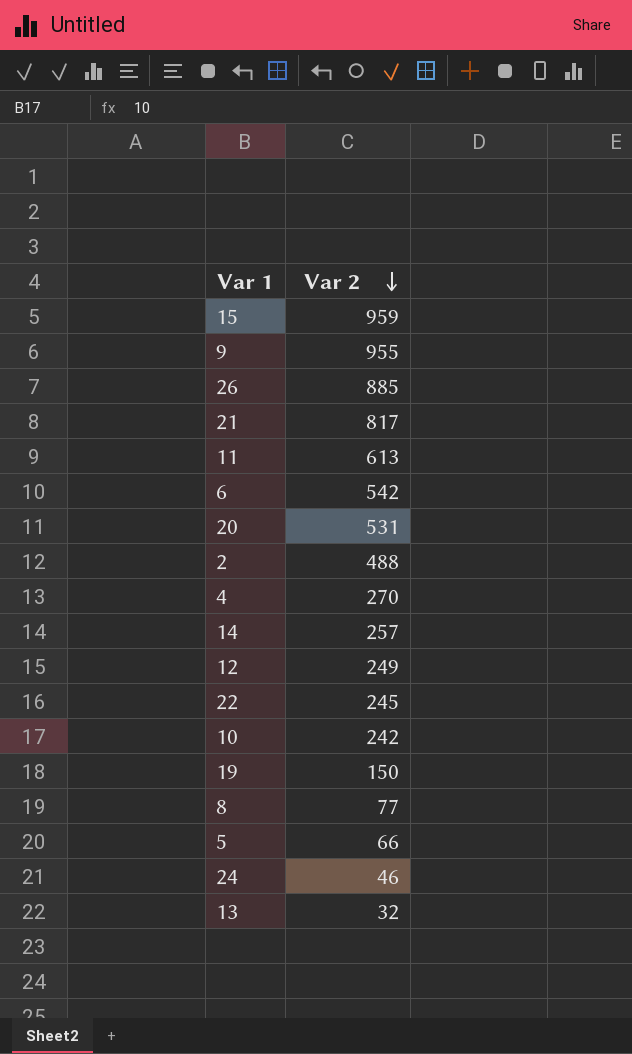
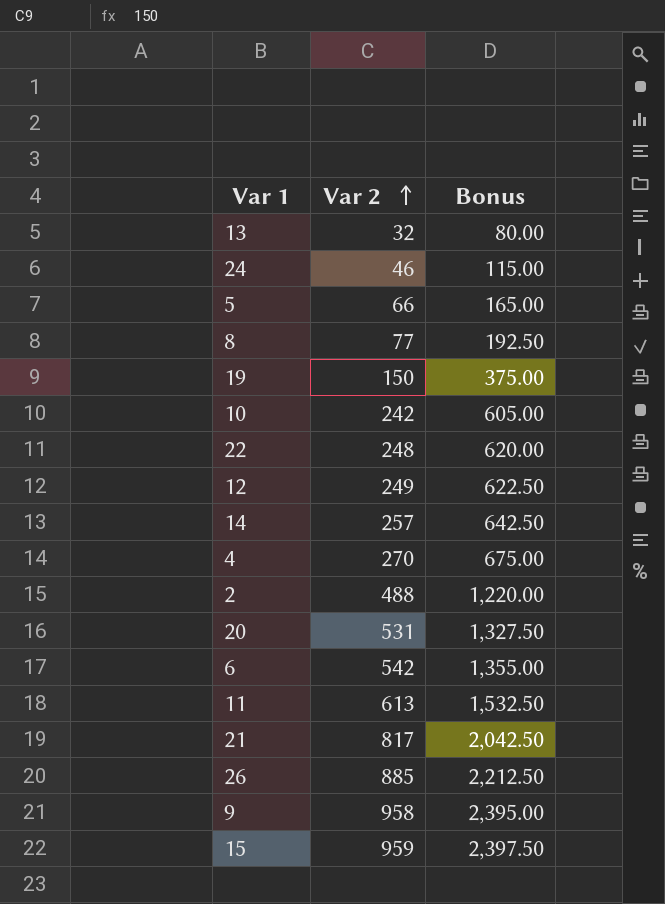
row order: Var 2 descending -> Var 2 ascending
column Bonus | formula: none -> [Var 2] * 2.5
22 | Var 2: 245 -> 248
9 | Var 2: 955 -> 958

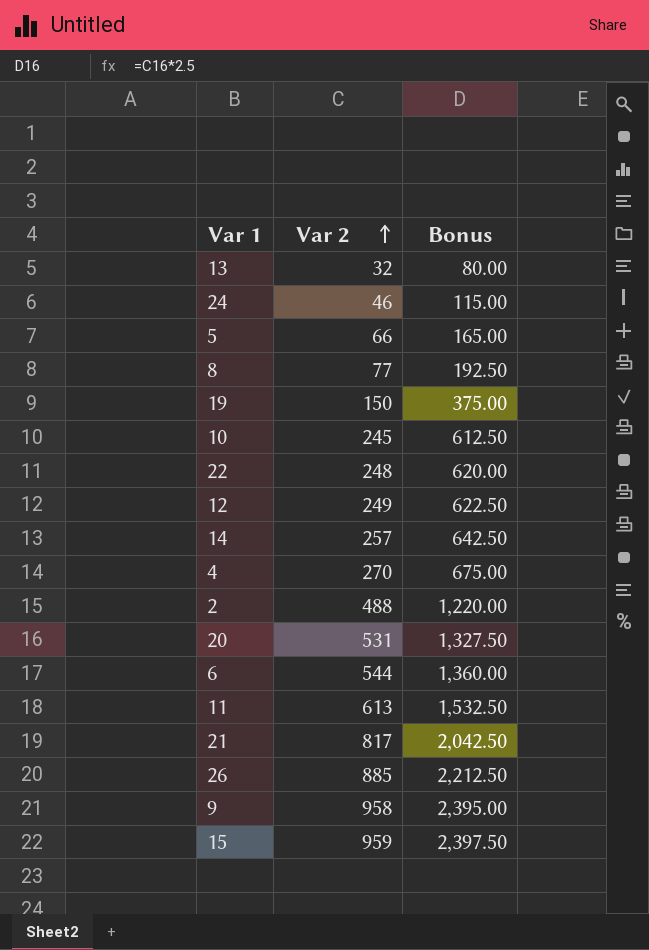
10 | Var 2: 242 -> 245
10 | Bonus: 605.00 -> 612.50
6 | Var 2: 542 -> 544
6 | Bonus: 1,355.00 -> 1,360.00

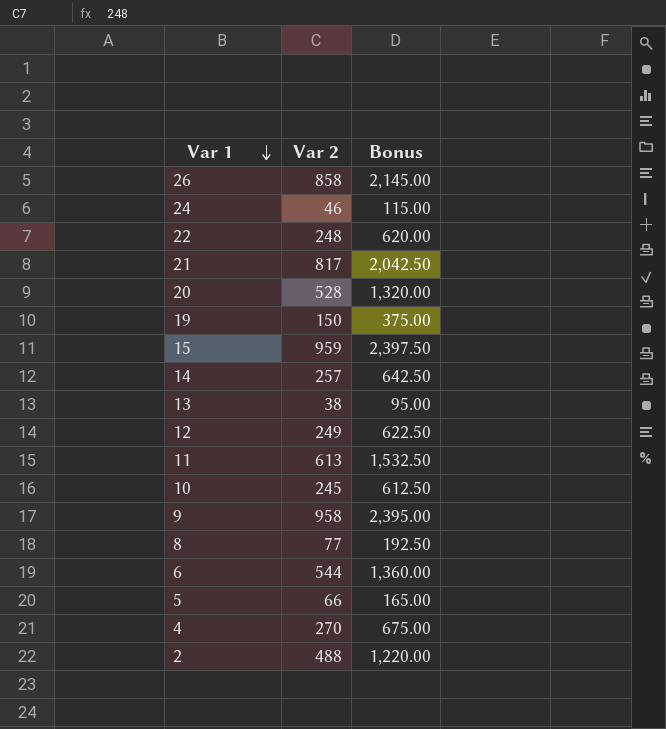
row order: Var 2 ascending -> Var 1 descending
26 | Var 2: 885 -> 858
26 | Bonus: 2,212.50 -> 2,145.00
20 | Var 2: 531 -> 528
20 | Bonus: 1,327.50 -> 1,320.00
13 | Var 2: 32 -> 38
13 | Bonus: 80.00 -> 95.00

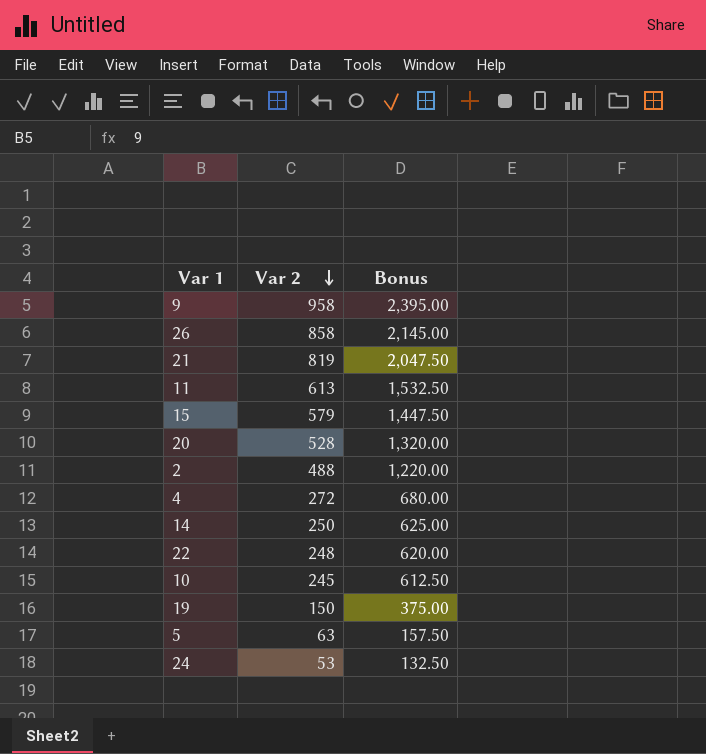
row order: Var 1 descending -> Var 2 descending
row 13: 38 | 95.00 -> none
row 12: 249 | 622.50 -> none
row 8: 77 | 192.50 -> none
row 6: 544 | 1,360.00 -> none
21 | Var 2: 817 -> 819
21 | Bonus: 2,042.50 -> 2,047.50
15 | Var 2: 959 -> 579
15 | Bonus: 2,397.50 -> 1,447.50
4 | Var 2: 270 -> 272
4 | Bonus: 675.00 -> 680.00
14 | Var 2: 257 -> 250
14 | Bonus: 642.50 -> 625.00
5 | Var 2: 66 -> 63
5 | Bonus: 165.00 -> 157.50
24 | Var 2: 46 -> 53
24 | Bonus: 115.00 -> 132.50

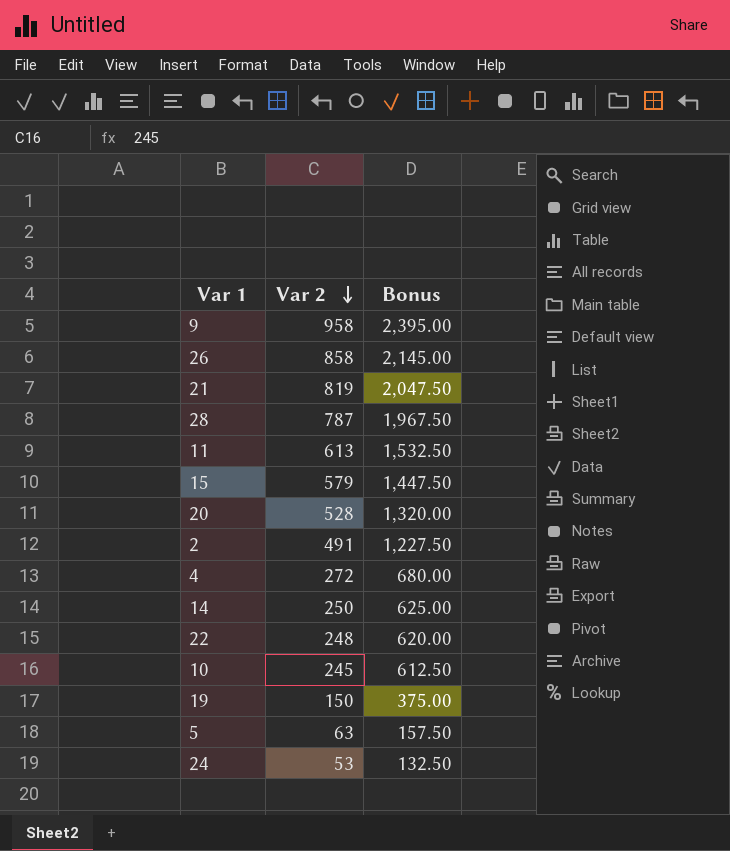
row 28: none -> 787 | 1,967.50
2 | Var 2: 488 -> 491
2 | Bonus: 1,220.00 -> 1,227.50

